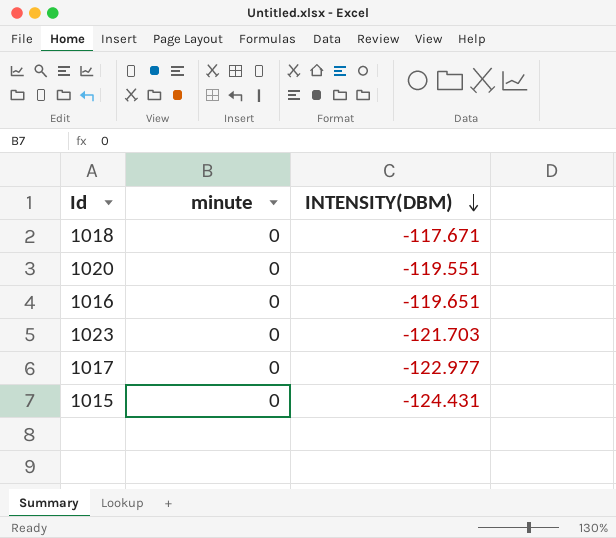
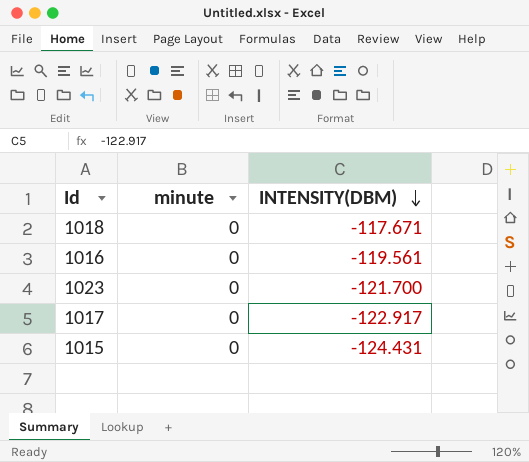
row 1020: 0 | -119.551 -> none
1016 | INTENSITY(DBM): -119.651 -> -119.561
1023 | INTENSITY(DBM): -121.703 -> -121.700
1017 | INTENSITY(DBM): -122.977 -> -122.917

